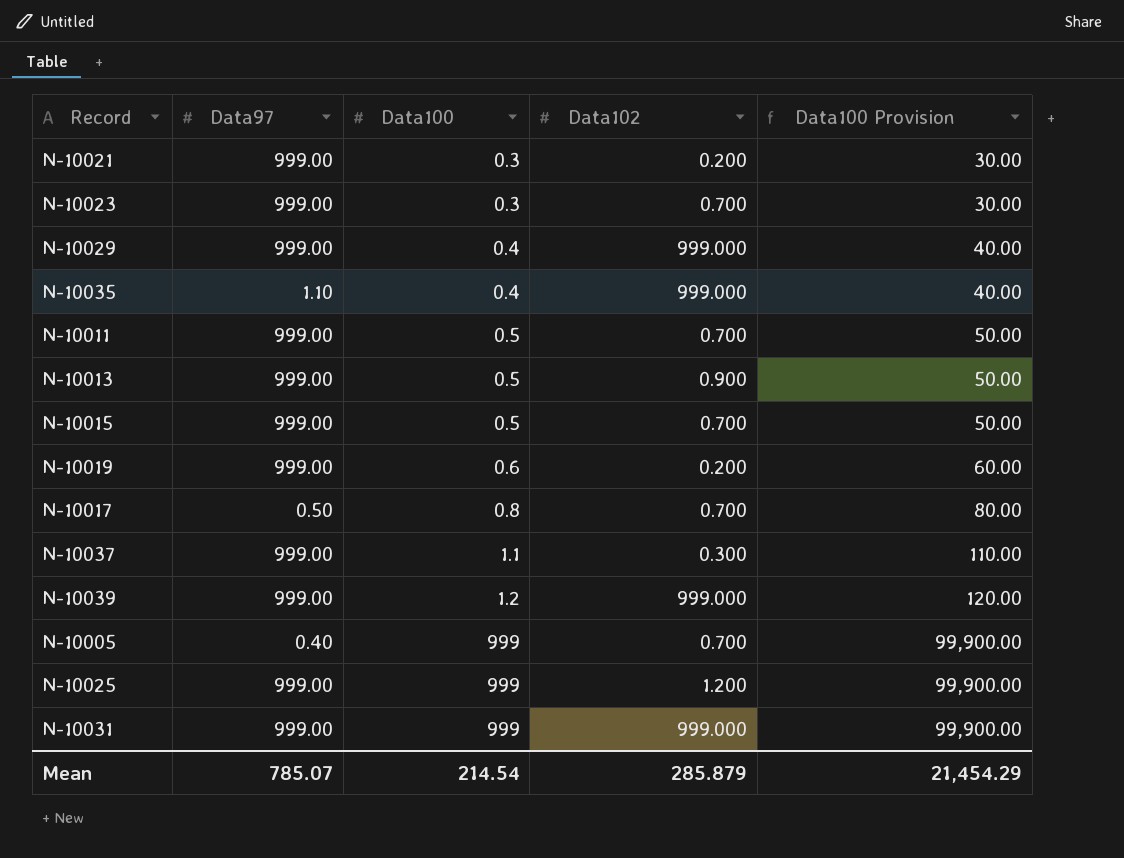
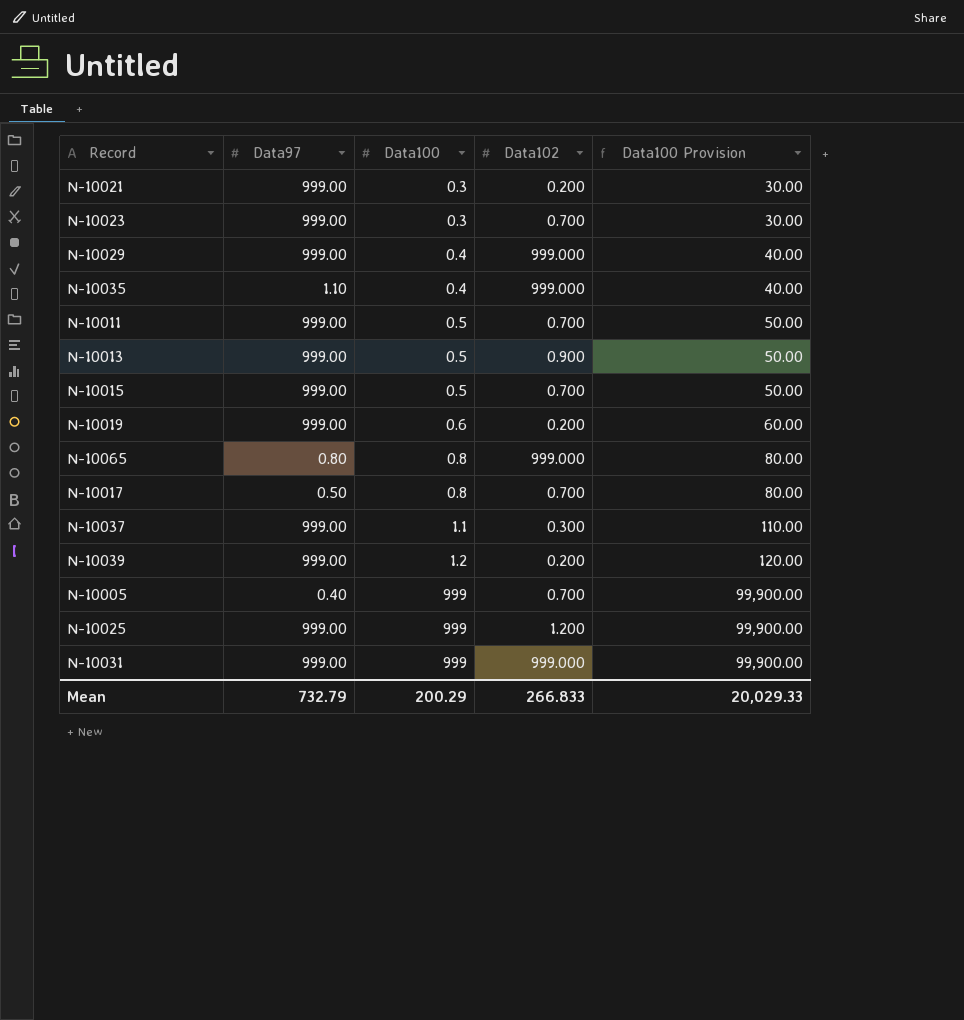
row N-10065: none -> 0.80 | 0.8 | 999.000 | 80.00
N-10039 | Data102: 999.000 -> 0.200
Mean | Data97: 785.07 -> 732.79
Mean | Data100: 214.54 -> 200.29
Mean | Data102: 285.879 -> 266.833
Mean | Data100 Provision: 21,454.29 -> 20,029.33

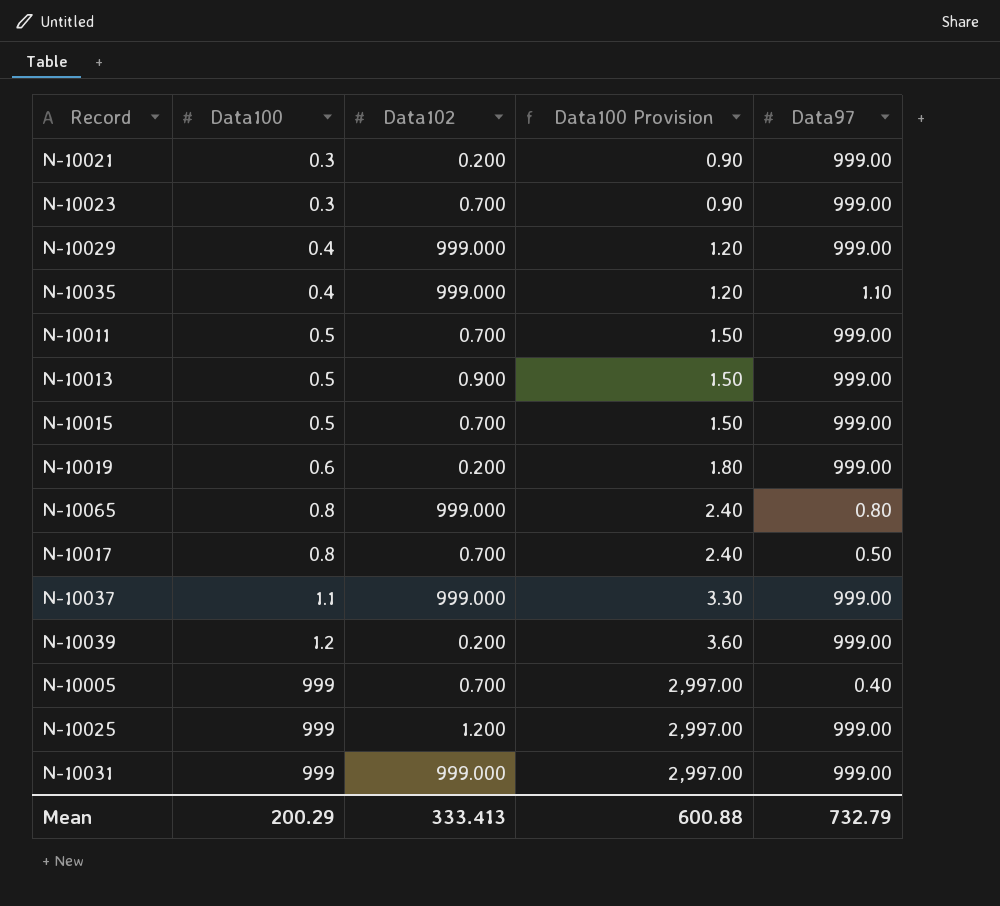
column Data100 Provision | formula: [Data100] * 100 -> [Data100] * 3
column Data97 | position: 2 -> 5
N-10037 | Data102: 0.300 -> 999.000
Mean | Data102: 266.833 -> 333.413
Mean | Data100 Provision: 20,029.33 -> 600.88

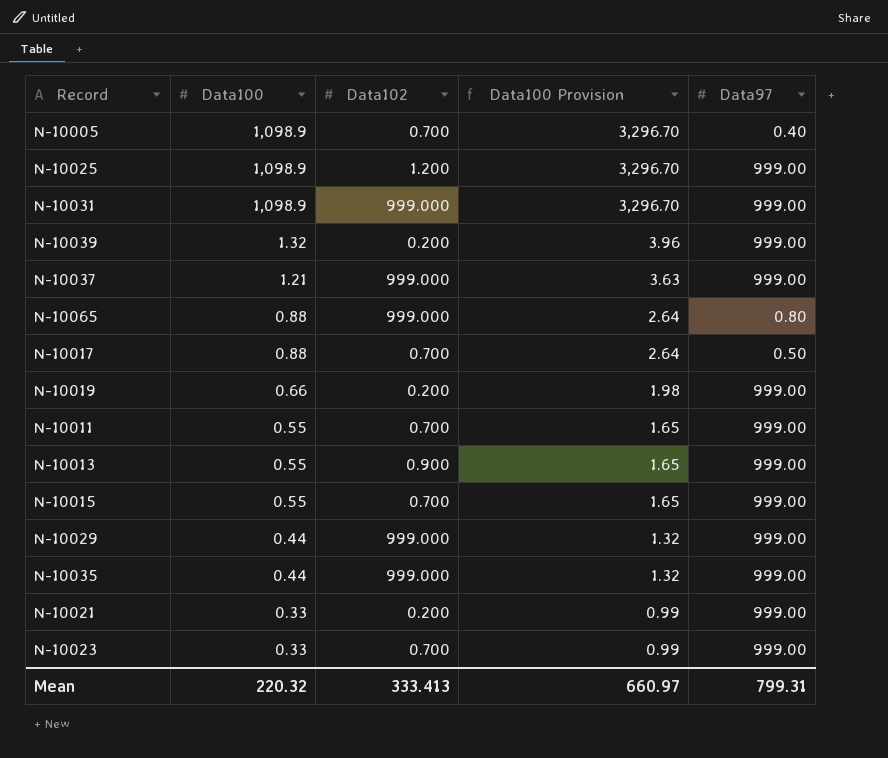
row order: Data100 ascending -> Data100 descending
N-10005 | Data100: 999 -> 1,098.9
N-10005 | Data100 Provision: 2,997.00 -> 3,296.70
N-10025 | Data100: 999 -> 1,098.9
N-10025 | Data100 Provision: 2,997.00 -> 3,296.70
N-10031 | Data100: 999 -> 1,098.9
N-10031 | Data100 Provision: 2,997.00 -> 3,296.70
N-10039 | Data100: 1.2 -> 1.32
N-10039 | Data100 Provision: 3.60 -> 3.96
N-10037 | Data100: 1.1 -> 1.21
N-10037 | Data100 Provision: 3.30 -> 3.63
N-10065 | Data100: 0.8 -> 0.88
N-10065 | Data100 Provision: 2.40 -> 2.64
N-10017 | Data100: 0.8 -> 0.88
N-10017 | Data100 Provision: 2.40 -> 2.64
N-10019 | Data100: 0.6 -> 0.66
N-10019 | Data100 Provision: 1.80 -> 1.98
N-10011 | Data100: 0.5 -> 0.55
N-10011 | Data100 Provision: 1.50 -> 1.65
N-10013 | Data100: 0.5 -> 0.55
N-10013 | Data100 Provision: 1.50 -> 1.65
N-10015 | Data100: 0.5 -> 0.55
N-10015 | Data100 Provision: 1.50 -> 1.65
N-10029 | Data100: 0.4 -> 0.44
N-10029 | Data100 Provision: 1.20 -> 1.32
N-10035 | Data100: 0.4 -> 0.44
N-10035 | Data100 Provision: 1.20 -> 1.32
N-10035 | Data97: 1.10 -> 999.00
N-10021 | Data100: 0.3 -> 0.33
N-10021 | Data100 Provision: 0.90 -> 0.99
N-10023 | Data100: 0.3 -> 0.33
N-10023 | Data100 Provision: 0.90 -> 0.99
Mean | Data100: 200.29 -> 220.32
Mean | Data100 Provision: 600.88 -> 660.97
Mean | Data97: 732.79 -> 799.31

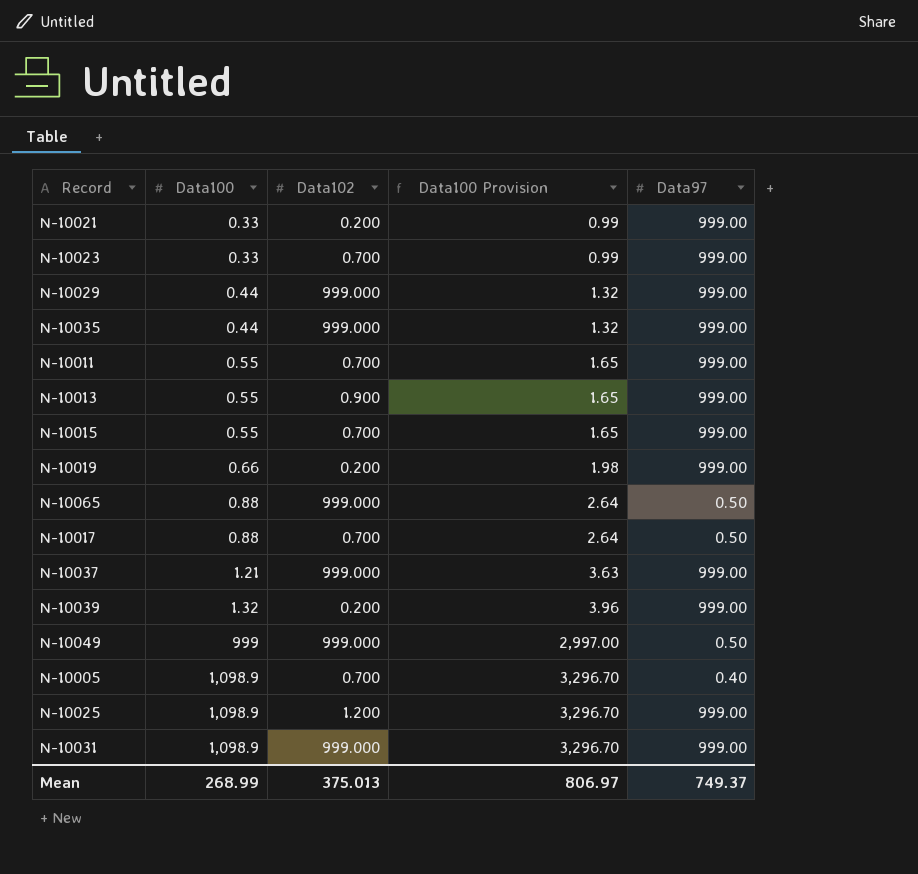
row order: Data100 descending -> Data100 ascending
N-10065 | Data97: 0.80 -> 0.50
row N-10049: none -> 999 | 999.000 | 2,997.00 | 0.50
Mean | Data100: 220.32 -> 268.99
Mean | Data102: 333.413 -> 375.013
Mean | Data100 Provision: 660.97 -> 806.97
Mean | Data97: 799.31 -> 749.37

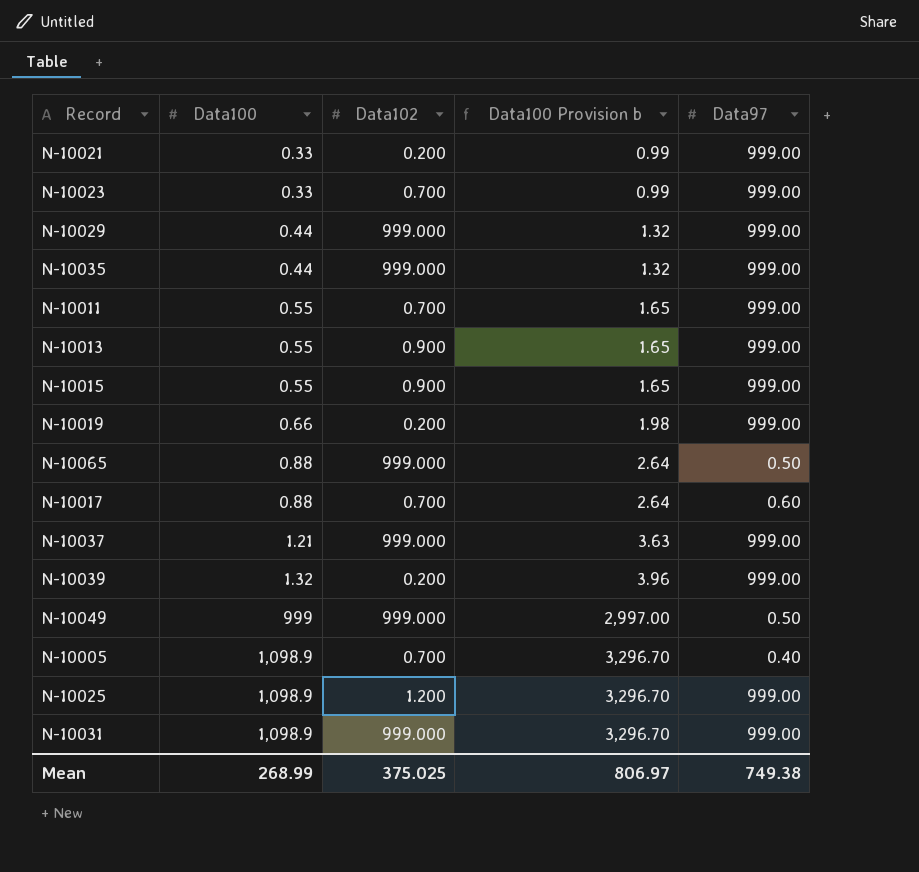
column name: Data100 Provision -> Data100 Provision b
N-10015 | Data102: 0.700 -> 0.900
N-10017 | Data97: 0.50 -> 0.60
Mean | Data102: 375.013 -> 375.025
Mean | Data97: 749.37 -> 749.38

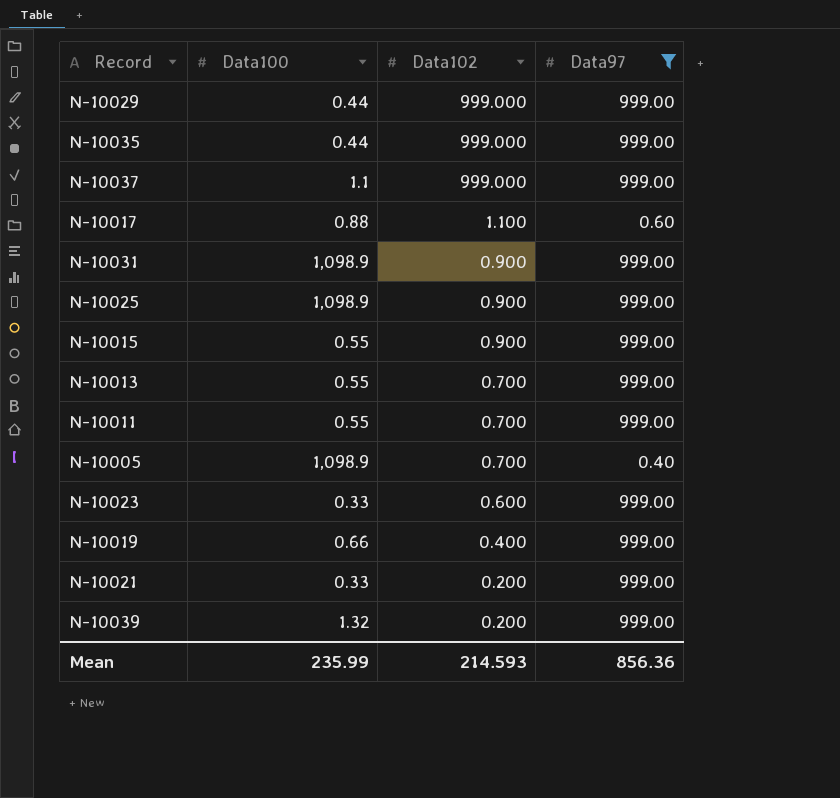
filter: none -> Data97 != 0.50
row order: Data100 ascending -> Data102 descending
column Data100 Provision b | formula: [Data100] * 3 -> none
N-10037 | Data100: 1.21 -> 1.1
N-10017 | Data102: 0.700 -> 1.100
N-10031 | Data102: 999.000 -> 0.900
N-10025 | Data102: 1.200 -> 0.900
N-10013 | Data102: 0.900 -> 0.700
N-10023 | Data102: 0.700 -> 0.600
N-10019 | Data102: 0.200 -> 0.400
Mean | Data100: 268.99 -> 235.99
Mean | Data102: 375.025 -> 214.593
Mean | Data97: 749.38 -> 856.36

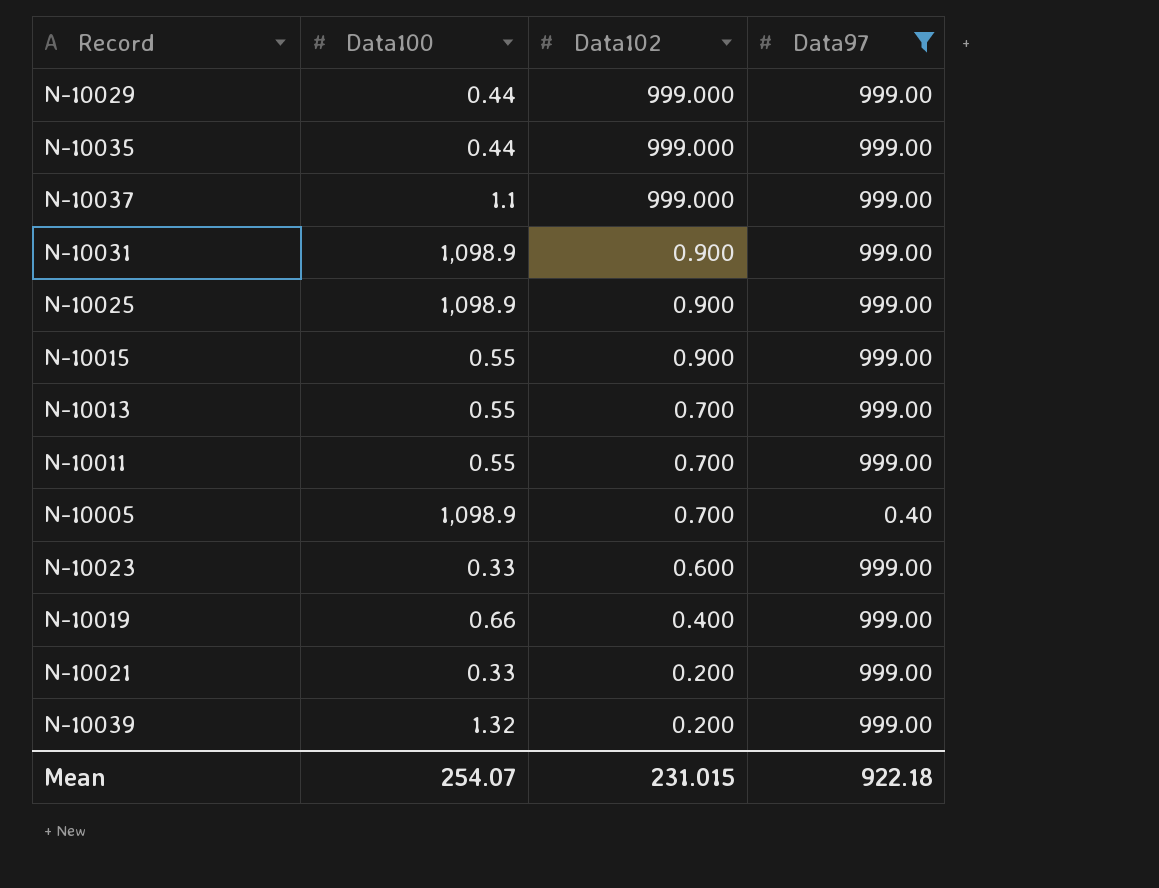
row N-10017: 0.88 | 1.100 | 0.60 -> none
Mean | Data100: 235.99 -> 254.07
Mean | Data102: 214.593 -> 231.015
Mean | Data97: 856.36 -> 922.18

